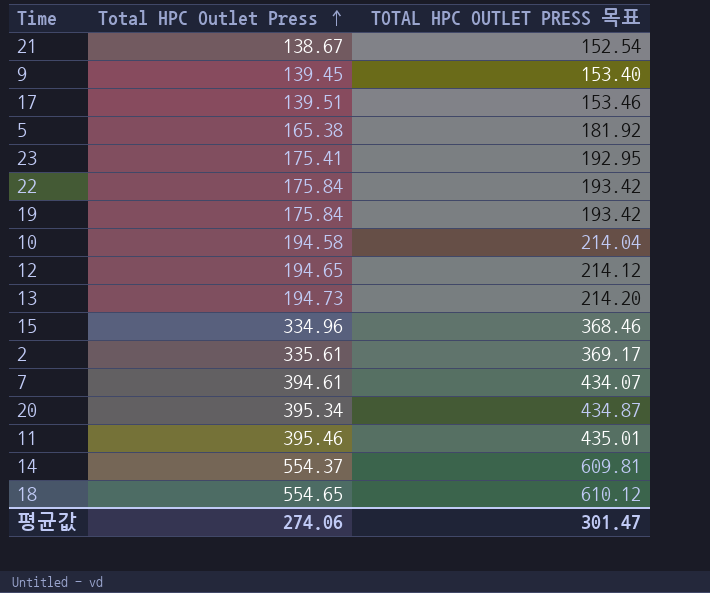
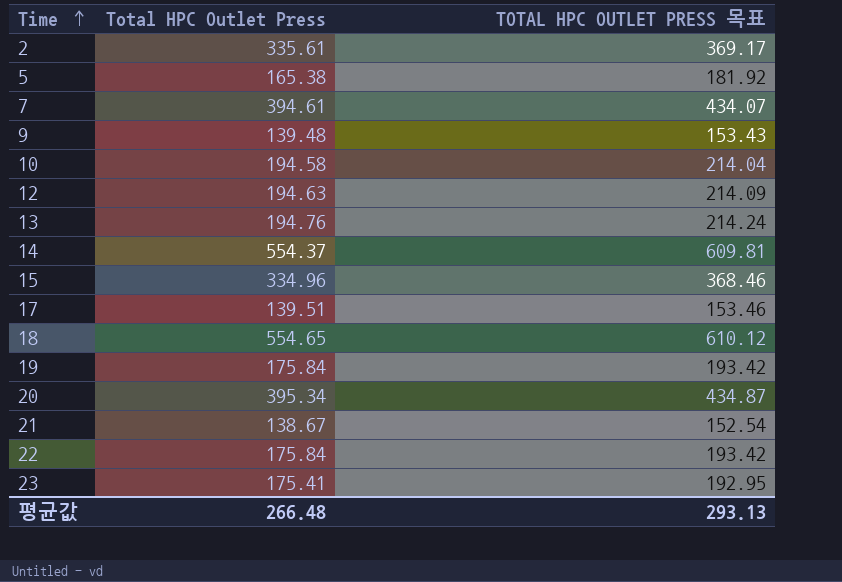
row order: Total HPC Outlet Press ascending -> Time ascending
row 11: 395.46 | 435.01 -> none
9 | Total HPC Outlet Press: 139.45 -> 139.48
9 | TOTAL HPC OUTLET PRESS 목표: 153.40 -> 153.43
12 | Total HPC Outlet Press: 194.65 -> 194.63
12 | TOTAL HPC OUTLET PRESS 목표: 214.12 -> 214.09
13 | Total HPC Outlet Press: 194.73 -> 194.76
13 | TOTAL HPC OUTLET PRESS 목표: 214.20 -> 214.24
평균값 | Total HPC Outlet Press: 274.06 -> 266.48
평균값 | TOTAL HPC OUTLET PRESS 목표: 301.47 -> 293.13

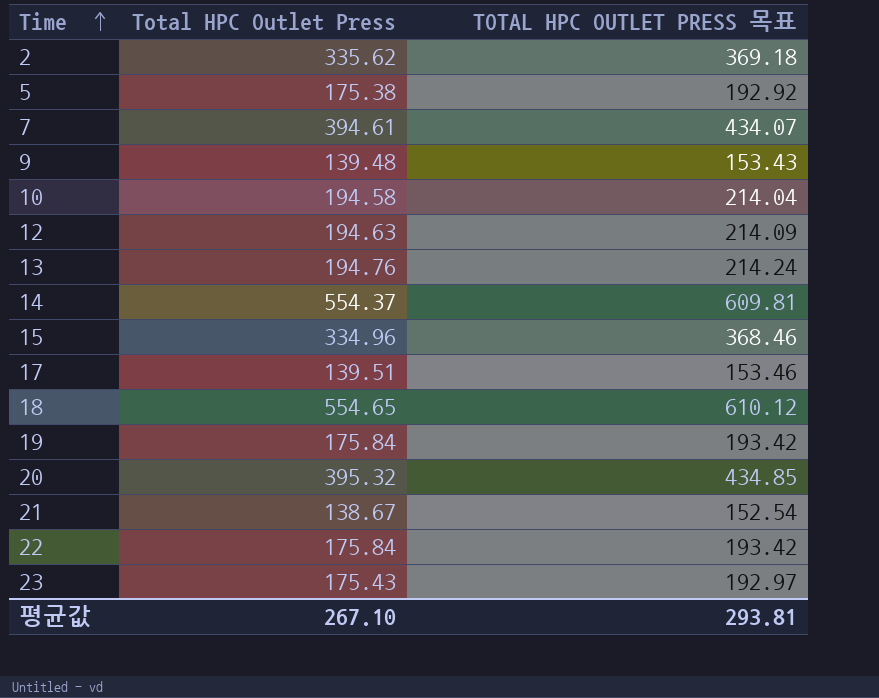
2 | Total HPC Outlet Press: 335.61 -> 335.62
2 | TOTAL HPC OUTLET PRESS 목표: 369.17 -> 369.18
5 | Total HPC Outlet Press: 165.38 -> 175.38
5 | TOTAL HPC OUTLET PRESS 목표: 181.92 -> 192.92
20 | Total HPC Outlet Press: 395.34 -> 395.32
20 | TOTAL HPC OUTLET PRESS 목표: 434.87 -> 434.85
23 | Total HPC Outlet Press: 175.41 -> 175.43
23 | TOTAL HPC OUTLET PRESS 목표: 192.95 -> 192.97
평균값 | Total HPC Outlet Press: 266.48 -> 267.10
평균값 | TOTAL HPC OUTLET PRESS 목표: 293.13 -> 293.81

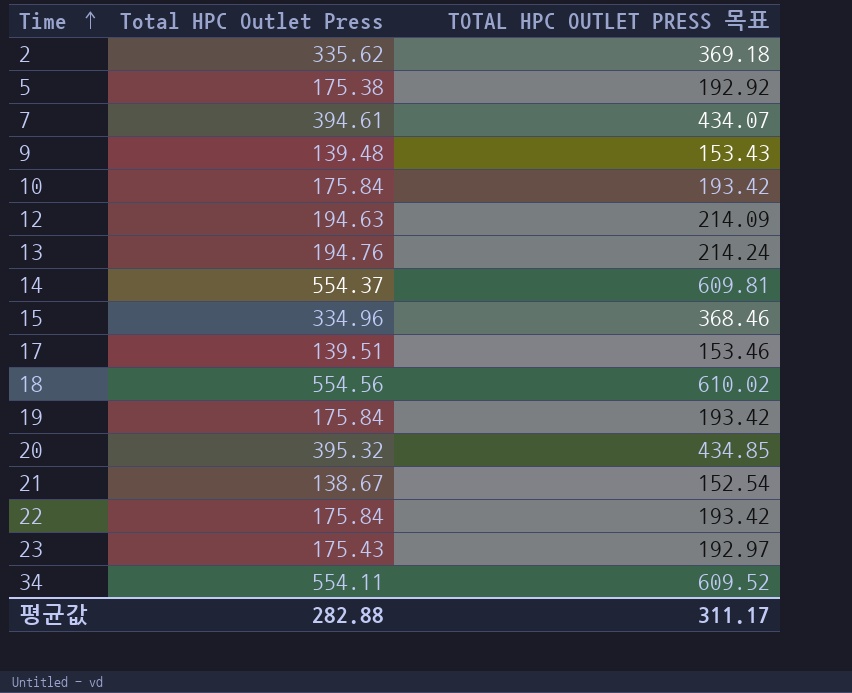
10 | Total HPC Outlet Press: 194.58 -> 175.84
10 | TOTAL HPC OUTLET PRESS 목표: 214.04 -> 193.42
18 | Total HPC Outlet Press: 554.65 -> 554.56
18 | TOTAL HPC OUTLET PRESS 목표: 610.12 -> 610.02
row 34: none -> 554.11 | 609.52
평균값 | Total HPC Outlet Press: 267.10 -> 282.88
평균값 | TOTAL HPC OUTLET PRESS 목표: 293.81 -> 311.17

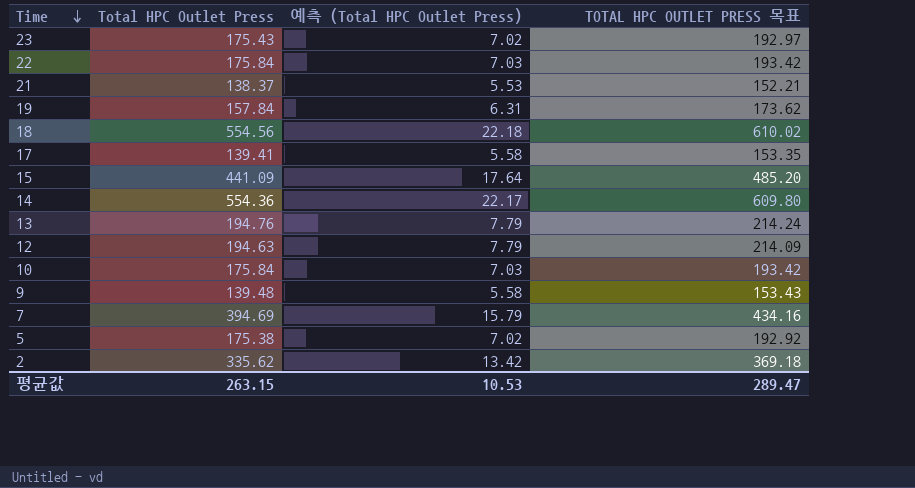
row order: Time ascending -> Time descending
column 예측 (Total HPC Outlet Press) | formula: none -> [Total HPC Outlet Press] * 0.04
row 20: 395.32 | 434.85 -> none
row 34: 554.11 | 609.52 -> none
21 | Total HPC Outlet Press: 138.67 -> 138.37
21 | TOTAL HPC OUTLET PRESS 목표: 152.54 -> 152.21
19 | Total HPC Outlet Press: 175.84 -> 157.84
19 | TOTAL HPC OUTLET PRESS 목표: 193.42 -> 173.62
17 | Total HPC Outlet Press: 139.51 -> 139.41
17 | TOTAL HPC OUTLET PRESS 목표: 153.46 -> 153.35
15 | Total HPC Outlet Press: 334.96 -> 441.09
15 | TOTAL HPC OUTLET PRESS 목표: 368.46 -> 485.20
14 | Total HPC Outlet Press: 554.37 -> 554.36
14 | TOTAL HPC OUTLET PRESS 목표: 609.81 -> 609.80
7 | Total HPC Outlet Press: 394.61 -> 394.69
7 | TOTAL HPC OUTLET PRESS 목표: 434.07 -> 434.16
평균값 | Total HPC Outlet Press: 282.88 -> 263.15
평균값 | TOTAL HPC OUTLET PRESS 목표: 311.17 -> 289.47

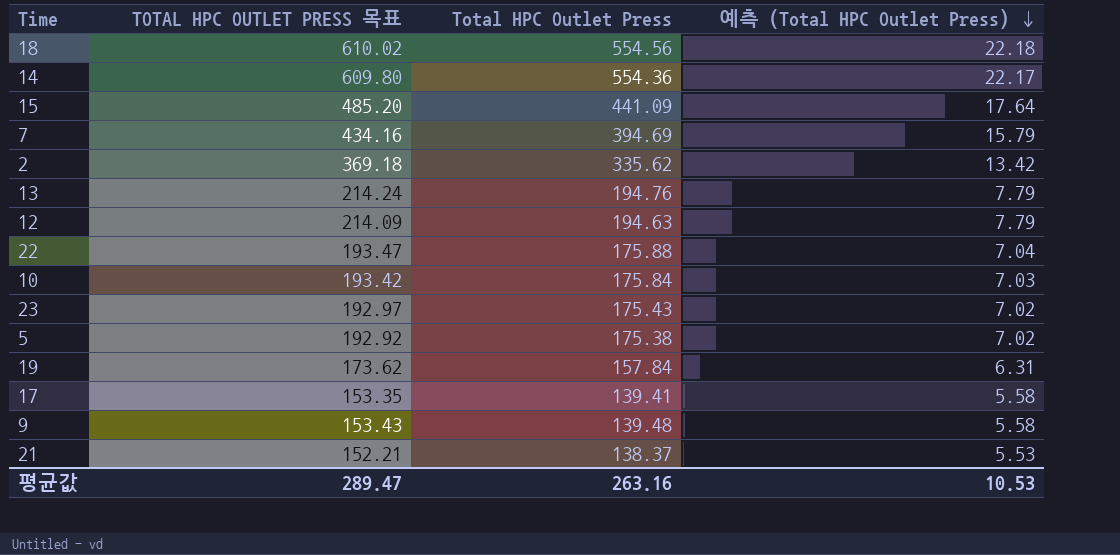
row order: Time descending -> 예측 (Total HPC Outlet Press) descending
column TOTAL HPC OUTLET PRESS 목표 | position: 4 -> 2
22 | TOTAL HPC OUTLET PRESS 목표: 193.42 -> 193.47
22 | Total HPC Outlet Press: 175.84 -> 175.88
22 | 예측 (Total HPC Outlet Press): 7.03 -> 7.04
평균값 | Total HPC Outlet Press: 263.15 -> 263.16

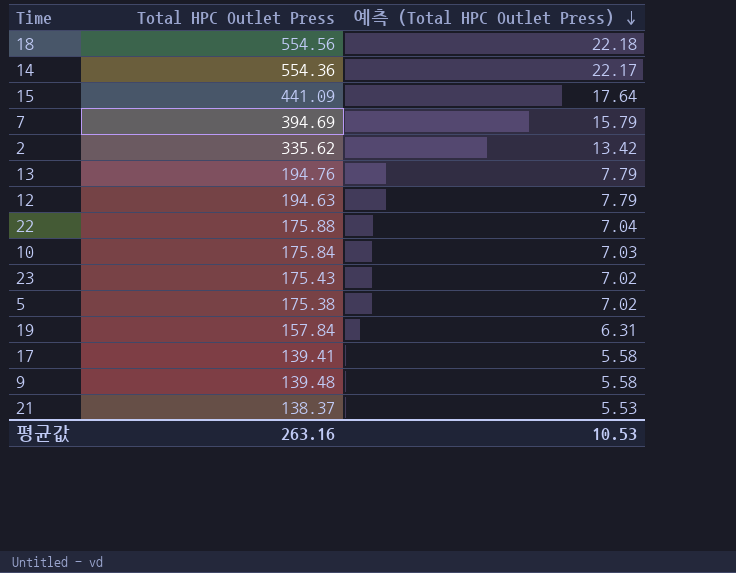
column TOTAL HPC OUTLET PRESS 목표 | formula: [Total HPC Outlet Press] * 1.1 -> none

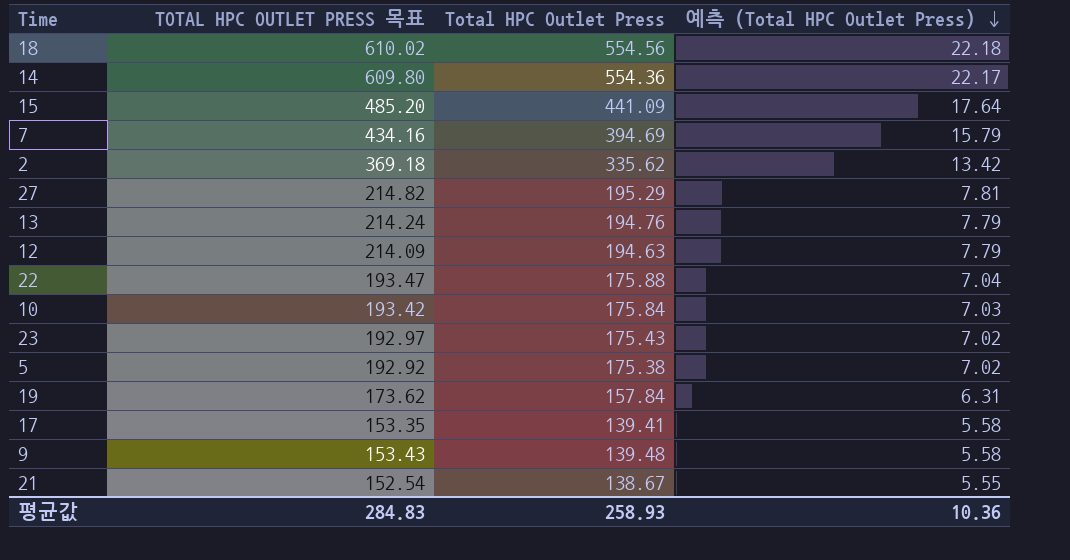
column TOTAL HPC OUTLET PRESS 목표 | formula: none -> [Total HPC Outlet Press] * 1.1
row 27: none -> 214.82 | 195.29 | 7.81
21 | Total HPC Outlet Press: 138.37 -> 138.67
21 | 예측 (Total HPC Outlet Press): 5.53 -> 5.55
평균값 | Total HPC Outlet Press: 263.16 -> 258.93
평균값 | 예측 (Total HPC Outlet Press): 10.53 -> 10.36

